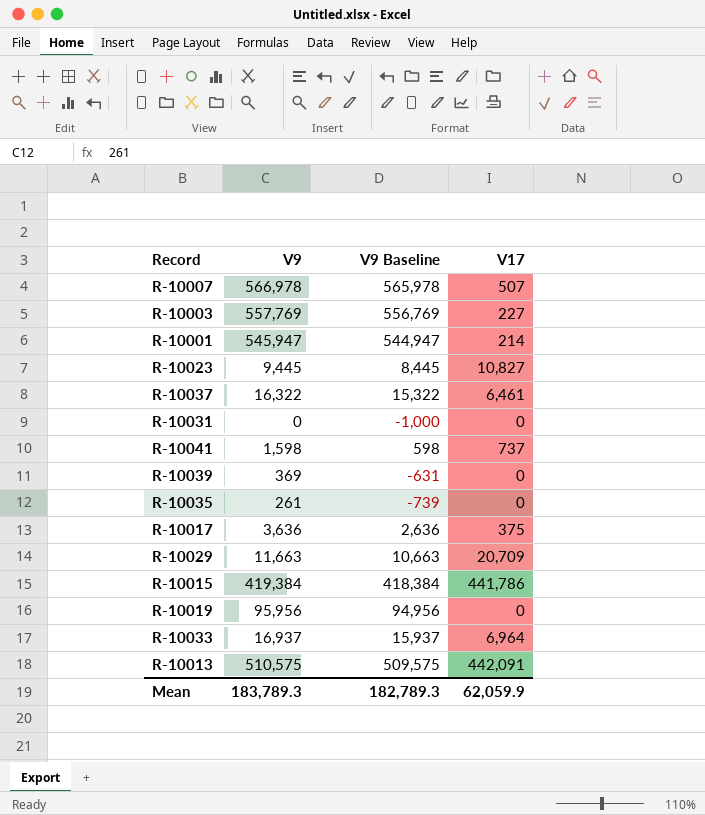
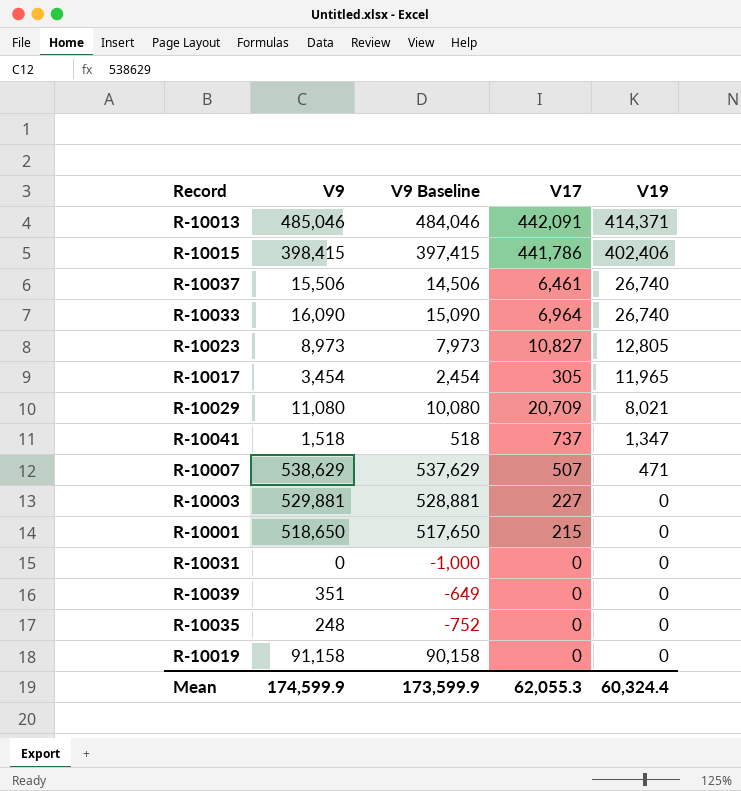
row order: none -> V19 descending
column V19 | position: none -> 5
R-10013 | V9: 510,575 -> 485,046
R-10013 | V9 Baseline: 509,575 -> 484,046
R-10015 | V9: 419,384 -> 398,415
R-10015 | V9 Baseline: 418,384 -> 397,415
R-10037 | V9: 16,322 -> 15,506
R-10037 | V9 Baseline: 15,322 -> 14,506
R-10033 | V9: 16,937 -> 16,090
R-10033 | V9 Baseline: 15,937 -> 15,090
R-10023 | V9: 9,445 -> 8,973
R-10023 | V9 Baseline: 8,445 -> 7,973
R-10017 | V9: 3,636 -> 3,454
R-10017 | V9 Baseline: 2,636 -> 2,454
R-10017 | V17: 375 -> 305
R-10029 | V9: 11,663 -> 11,080
R-10029 | V9 Baseline: 10,663 -> 10,080
R-10041 | V9: 1,598 -> 1,518
R-10041 | V9 Baseline: 598 -> 518
R-10007 | V9: 566,978 -> 538,629
R-10007 | V9 Baseline: 565,978 -> 537,629
R-10003 | V9: 557,769 -> 529,881
R-10003 | V9 Baseline: 556,769 -> 528,881
R-10001 | V9: 545,947 -> 518,650
R-10001 | V9 Baseline: 544,947 -> 517,650
R-10001 | V17: 214 -> 215
R-10039 | V9: 369 -> 351
R-10039 | V9 Baseline: -631 -> -649
R-10035 | V9: 261 -> 248
R-10035 | V9 Baseline: -739 -> -752
R-10019 | V9: 95,956 -> 91,158
R-10019 | V9 Baseline: 94,956 -> 90,158
Mean | V9: 183,789.3 -> 174,599.9
Mean | V9 Baseline: 182,789.3 -> 173,599.9
Mean | V17: 62,059.9 -> 62,055.3

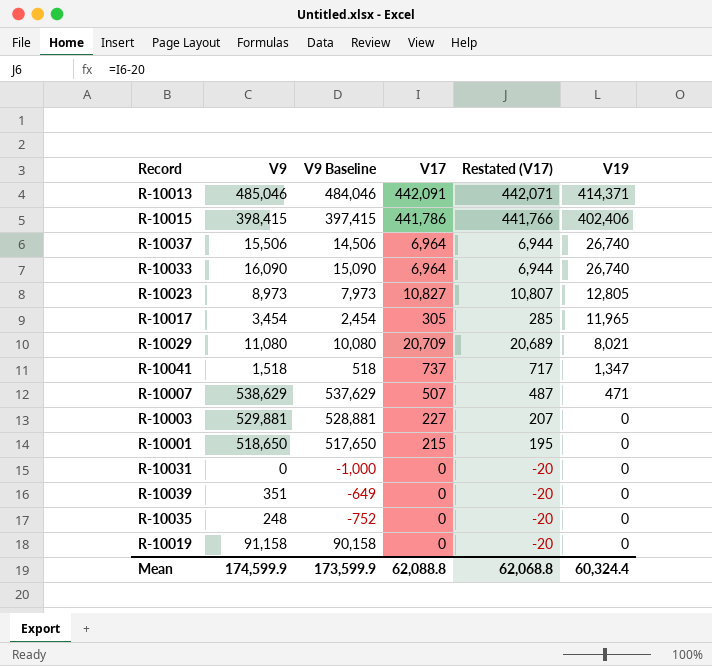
column Restated (V17) | formula: none -> [V17] - 20
R-10037 | V17: 6,461 -> 6,964
Mean | V17: 62,055.3 -> 62,088.8

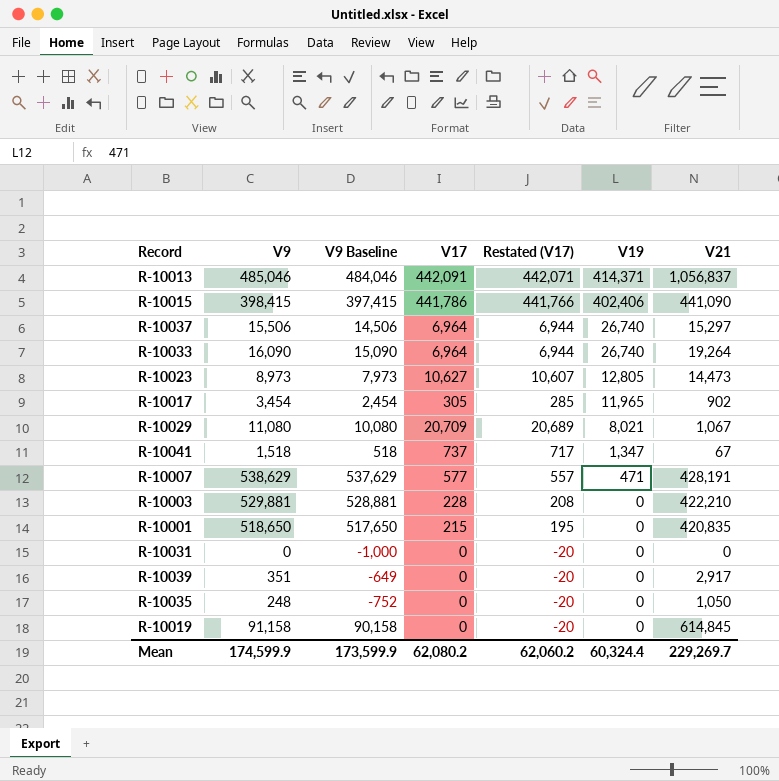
column V21 | position: none -> 7
R-10023 | V17: 10,827 -> 10,627
R-10023 | Restated (V17): 10,807 -> 10,607
R-10007 | V17: 507 -> 577
R-10007 | Restated (V17): 487 -> 557
R-10003 | V17: 227 -> 228
R-10003 | Restated (V17): 207 -> 208
Mean | V17: 62,088.8 -> 62,080.2
Mean | Restated (V17): 62,068.8 -> 62,060.2

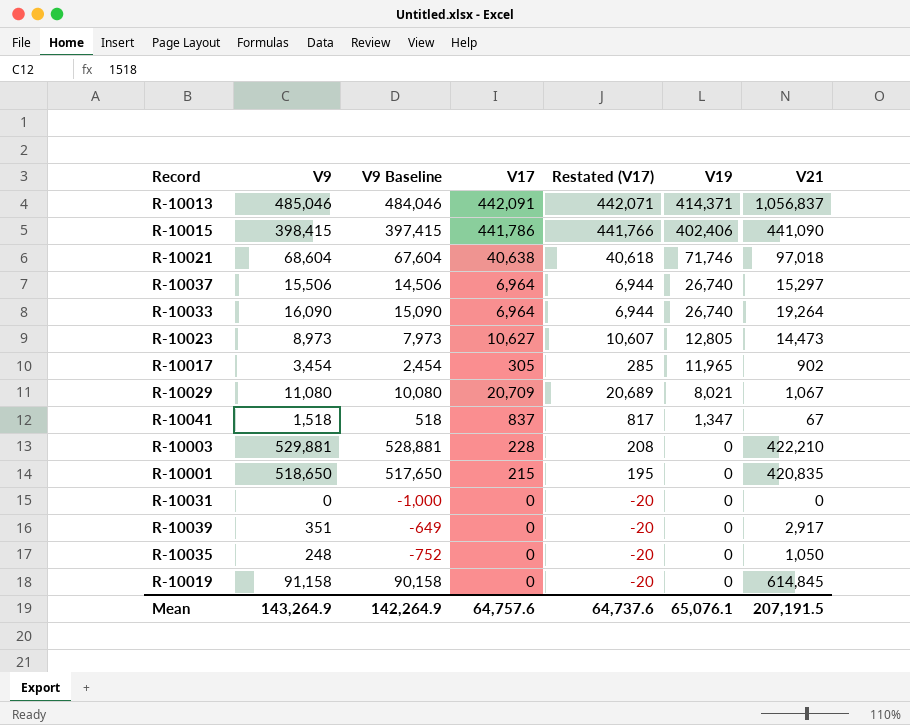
row R-10007: 538,629 | 537,629 | 577 | 557 | 471 | 428,191 -> none
row R-10021: none -> 68,604 | 67,604 | 40,638 | 40,618 | 71,746 | 97,018
R-10041 | V17: 737 -> 837
R-10041 | Restated (V17): 717 -> 817
Mean | V9: 174,599.9 -> 143,264.9
Mean | V9 Baseline: 173,599.9 -> 142,264.9
Mean | V17: 62,080.2 -> 64,757.6
Mean | Restated (V17): 62,060.2 -> 64,737.6
Mean | V19: 60,324.4 -> 65,076.1
Mean | V21: 229,269.7 -> 207,191.5

